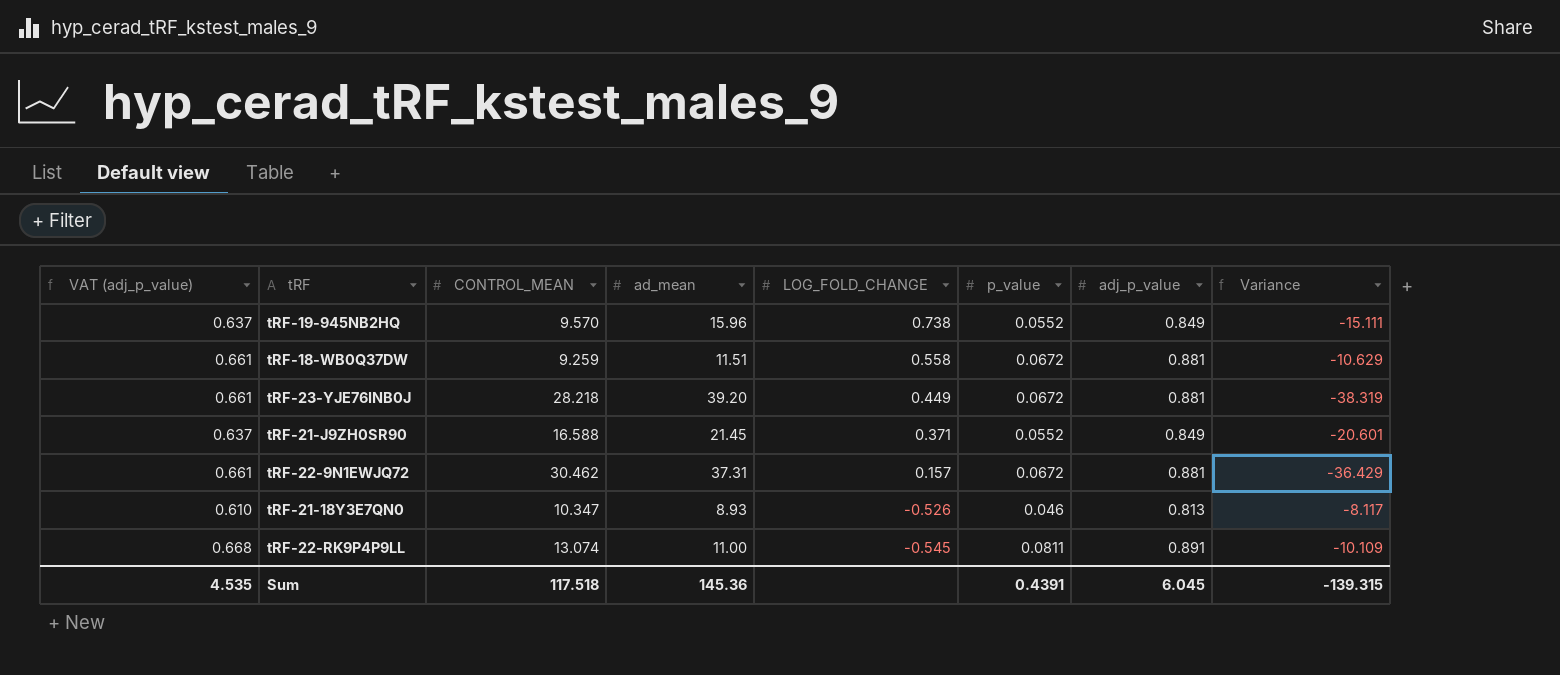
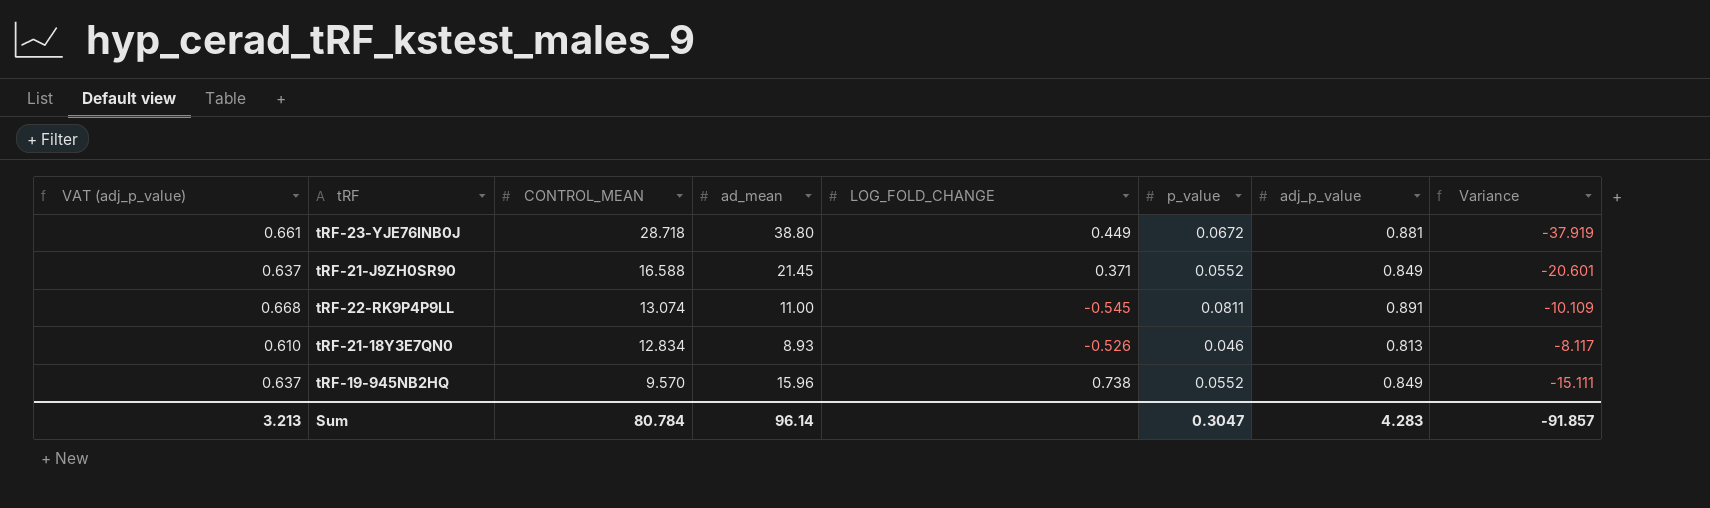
row order: LOG_FOLD_CHANGE descending -> CONTROL_MEAN descending
row tRF-18-WB0Q37DW: 0.661 | 9.259 | 11.51 | 0.558 | 0.0672 | 0.881 | -10.629 -> none
row tRF-22-9N1EWJQ72: 0.661 | 30.462 | 37.31 | 0.157 | 0.0672 | 0.881 | -36.429 -> none
tRF-23-YJE76INB0J | CONTROL_MEAN: 28.218 -> 28.718
tRF-23-YJE76INB0J | ad_mean: 39.20 -> 38.80
tRF-23-YJE76INB0J | Variance: -38.319 -> -37.919
tRF-21-18Y3E7QN0 | CONTROL_MEAN: 10.347 -> 12.834
Sum | VAT (adj_p_value): 4.535 -> 3.213
Sum | CONTROL_MEAN: 117.518 -> 80.784
Sum | ad_mean: 145.36 -> 96.14
Sum | p_value: 0.4391 -> 0.3047
Sum | adj_p_value: 6.045 -> 4.283
Sum | Variance: -139.315 -> -91.857

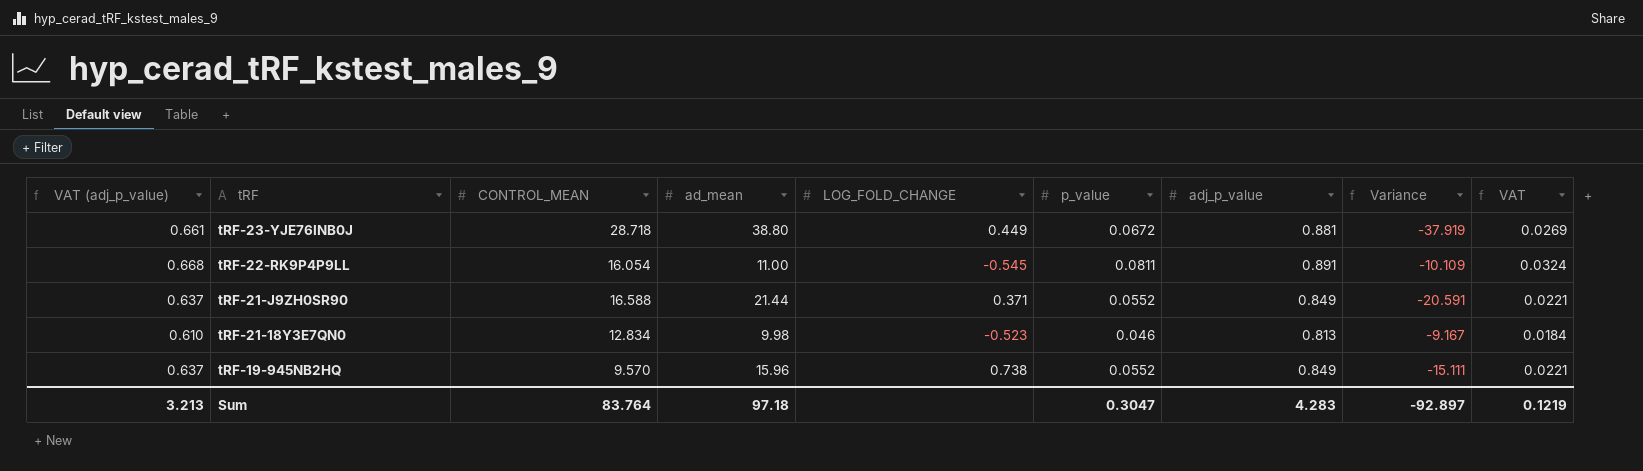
row order: CONTROL_MEAN descending -> tRF descending
column VAT | formula: none -> [p_value] * 0.4
tRF-22-RK9P4P9LL | CONTROL_MEAN: 13.074 -> 16.054
tRF-21-J9ZH0SR90 | ad_mean: 21.45 -> 21.44
tRF-21-J9ZH0SR90 | Variance: -20.601 -> -20.591
tRF-21-18Y3E7QN0 | ad_mean: 8.93 -> 9.98
tRF-21-18Y3E7QN0 | LOG_FOLD_CHANGE: -0.526 -> -0.523
tRF-21-18Y3E7QN0 | Variance: -8.117 -> -9.167
Sum | CONTROL_MEAN: 80.784 -> 83.764
Sum | ad_mean: 96.14 -> 97.18
Sum | Variance: -91.857 -> -92.897

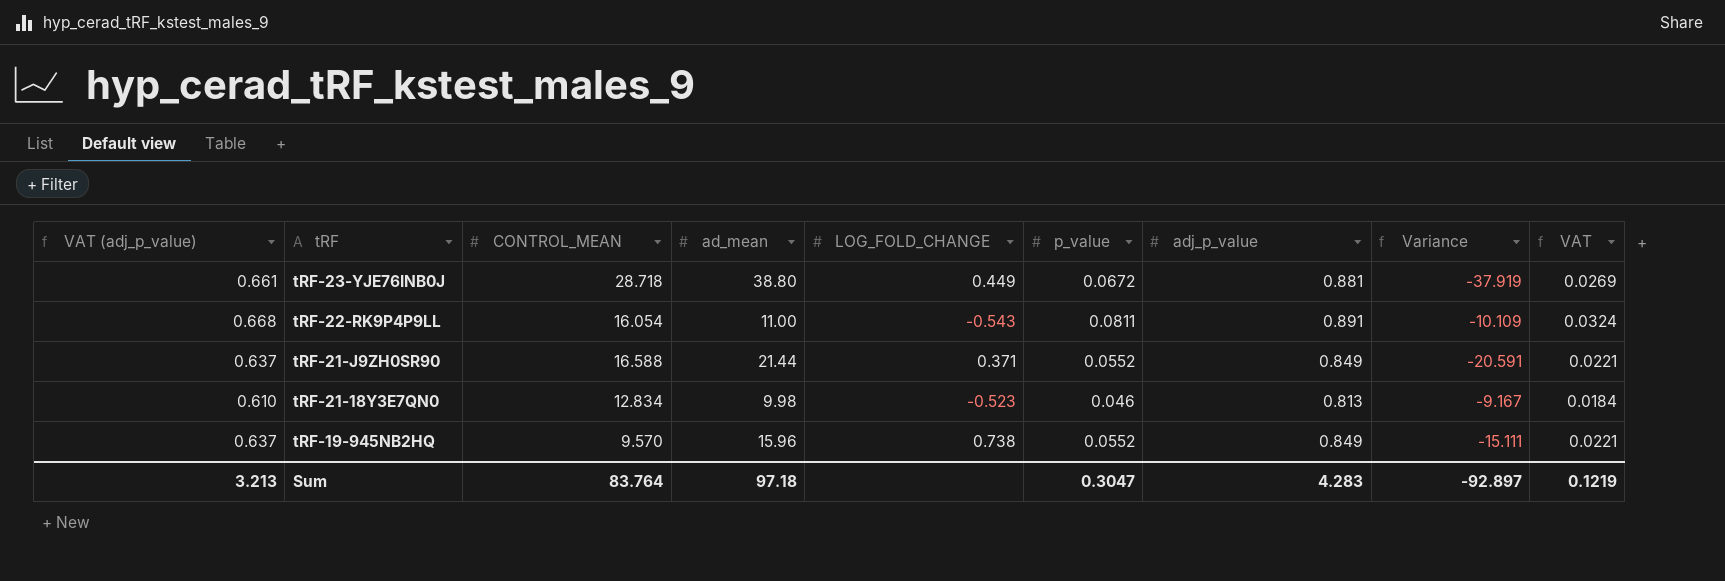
tRF-22-RK9P4P9LL | LOG_FOLD_CHANGE: -0.545 -> -0.543

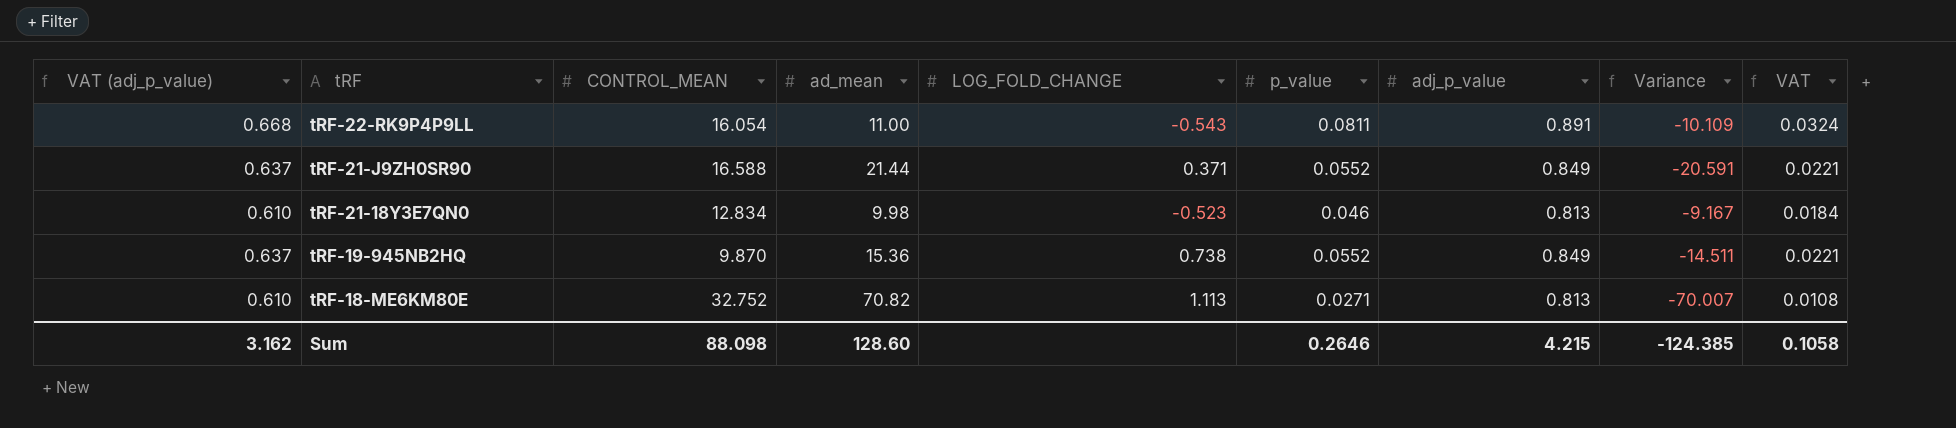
row tRF-23-YJE76INB0J: 0.661 | 28.718 | 38.80 | 0.449 | 0.0672 | 0.881 | -37.919 | 0.0269 -> none
tRF-19-945NB2HQ | CONTROL_MEAN: 9.570 -> 9.870
tRF-19-945NB2HQ | ad_mean: 15.96 -> 15.36
tRF-19-945NB2HQ | Variance: -15.111 -> -14.511
row tRF-18-ME6KM80E: none -> 0.610 | 32.752 | 70.82 | 1.113 | 0.0271 | 0.813 | -70.007 | 0.0108
Sum | VAT (adj_p_value): 3.213 -> 3.162
Sum | CONTROL_MEAN: 83.764 -> 88.098
Sum | ad_mean: 97.18 -> 128.60
Sum | p_value: 0.3047 -> 0.2646
Sum | adj_p_value: 4.283 -> 4.215
Sum | Variance: -92.897 -> -124.385
Sum | VAT: 0.1219 -> 0.1058

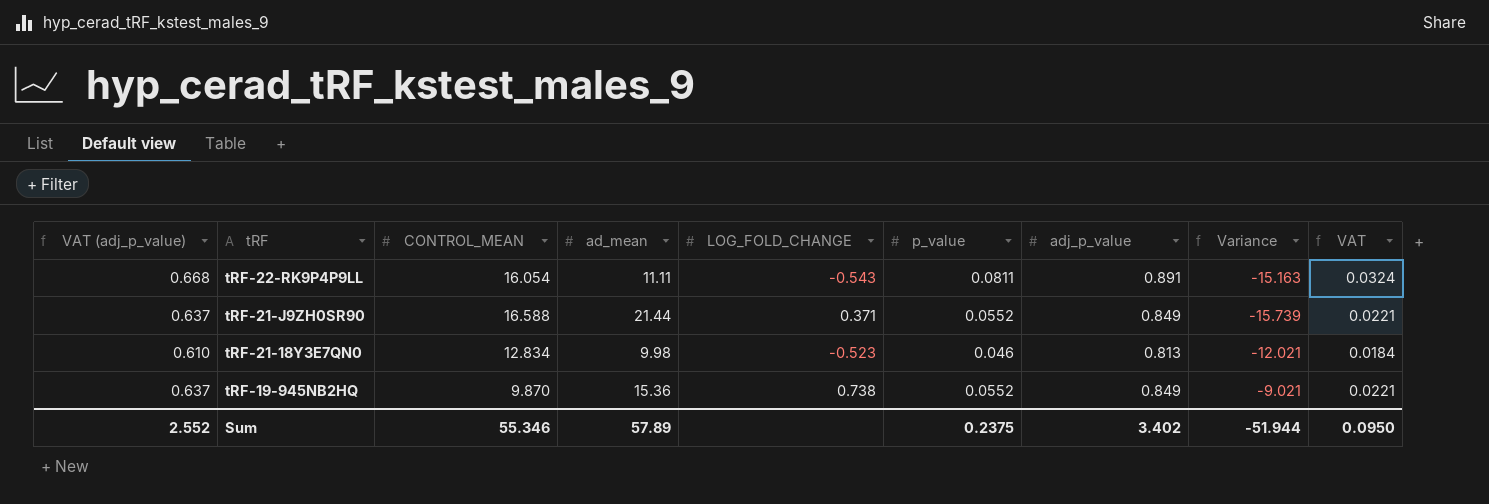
column Variance | formula: [adj_p_value] - [ad_mean] -> [adj_p_value] - [CONTROL_MEAN]
row tRF-18-ME6KM80E: 0.610 | 32.752 | 70.82 | 1.113 | 0.0271 | 0.813 | -70.007 | 0.0108 -> none
tRF-22-RK9P4P9LL | ad_mean: 11.00 -> 11.11
Sum | VAT (adj_p_value): 3.162 -> 2.552
Sum | CONTROL_MEAN: 88.098 -> 55.346
Sum | ad_mean: 128.60 -> 57.89
Sum | p_value: 0.2646 -> 0.2375
Sum | adj_p_value: 4.215 -> 3.402
Sum | Variance: -124.385 -> -51.944
Sum | VAT: 0.1058 -> 0.0950

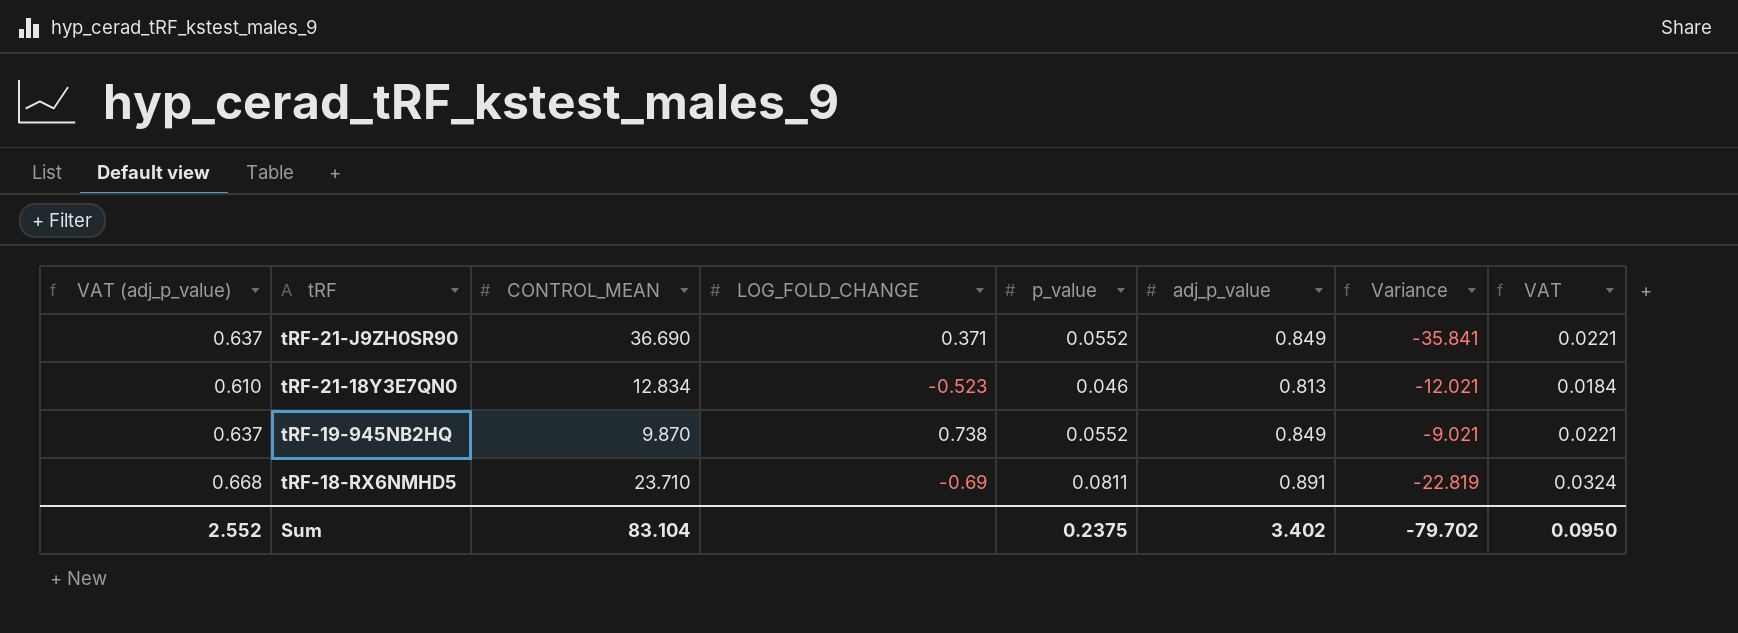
column ad_mean | position: 4 -> none
row tRF-22-RK9P4P9LL: 0.668 | 16.054 | 11.11 | -0.543 | 0.0811 | 0.891 | -15.163 | 0.0324 -> none
tRF-21-J9ZH0SR90 | CONTROL_MEAN: 16.588 -> 36.690
tRF-21-J9ZH0SR90 | Variance: -15.739 -> -35.841
row tRF-18-RX6NMHD5: none -> 0.668 | 23.710 | -0.69 | 0.0811 | 0.891 | -22.819 | 0.0324
Sum | CONTROL_MEAN: 55.346 -> 83.104
Sum | Variance: -51.944 -> -79.702

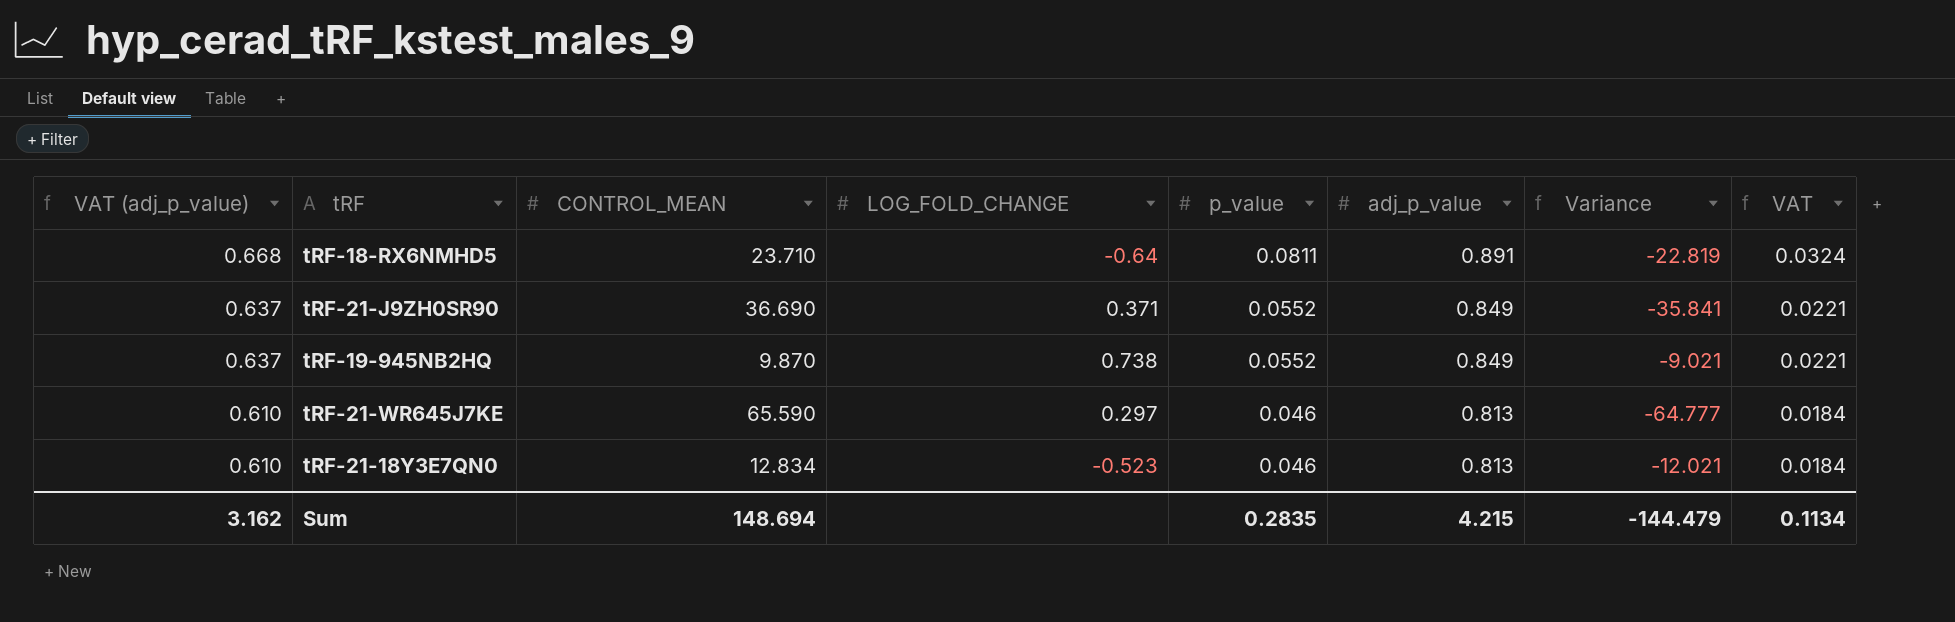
row order: tRF descending -> VAT (adj_p_value) descending
tRF-18-RX6NMHD5 | LOG_FOLD_CHANGE: -0.69 -> -0.64
row tRF-21-WR645J7KE: none -> 0.610 | 65.590 | 0.297 | 0.046 | 0.813 | -64.777 | 0.0184
Sum | VAT (adj_p_value): 2.552 -> 3.162
Sum | CONTROL_MEAN: 83.104 -> 148.694
Sum | p_value: 0.2375 -> 0.2835
Sum | adj_p_value: 3.402 -> 4.215
Sum | Variance: -79.702 -> -144.479
Sum | VAT: 0.0950 -> 0.1134

